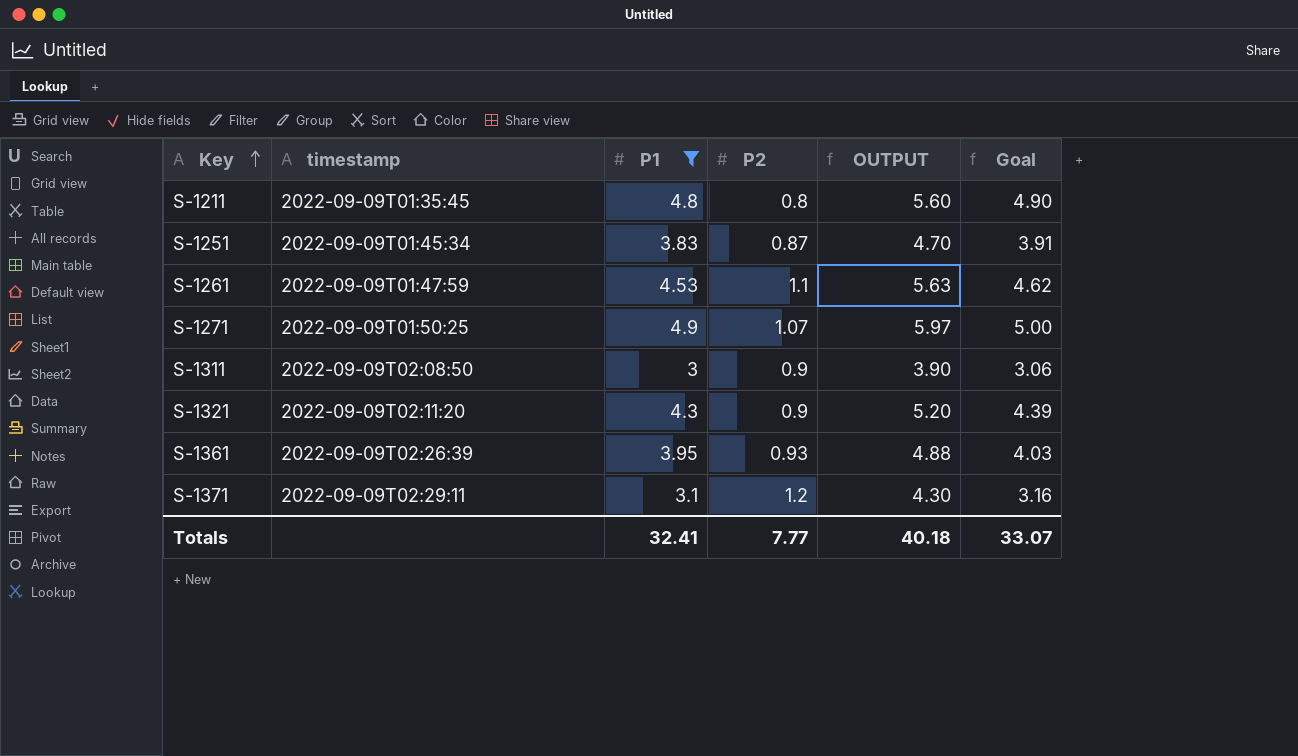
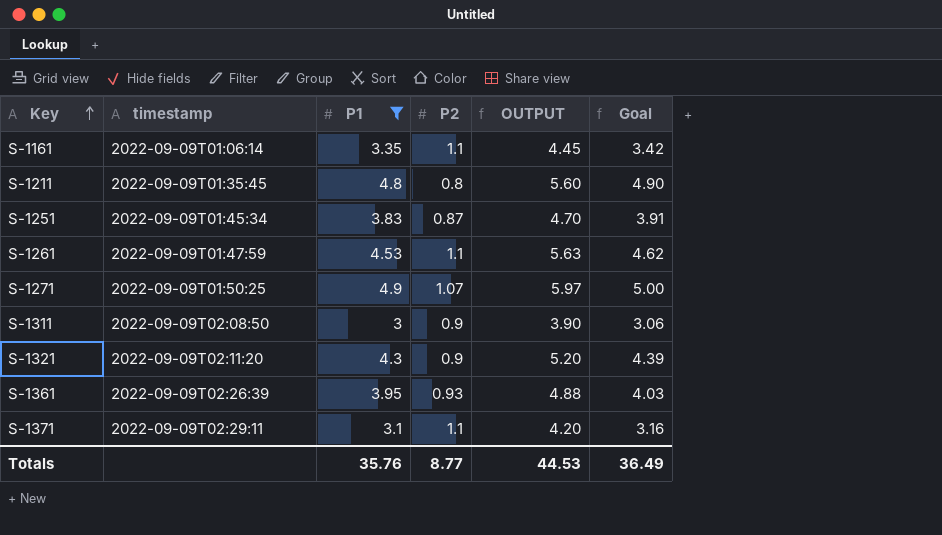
row S-1161: none -> 2022-09-09T01:06:14 | 3.35 | 1.1 | 4.45 | 3.42
S-1371 | P2: 1.2 -> 1.1
S-1371 | OUTPUT: 4.30 -> 4.20
Totals | P1: 32.41 -> 35.76
Totals | P2: 7.77 -> 8.77
Totals | OUTPUT: 40.18 -> 44.53
Totals | Goal: 33.07 -> 36.49

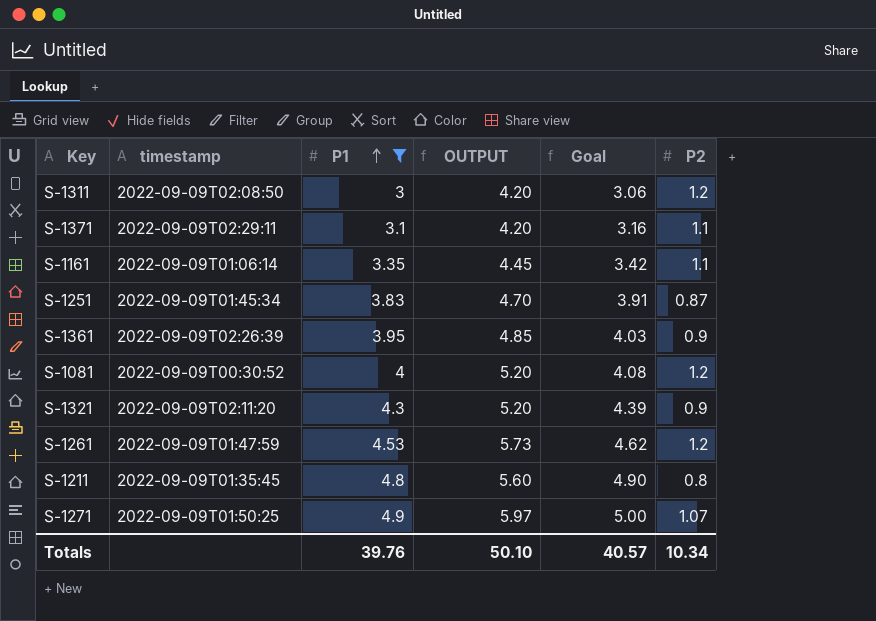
row order: Key ascending -> P1 ascending
column P2 | position: 4 -> 6
S-1311 | OUTPUT: 3.90 -> 4.20
S-1311 | P2: 0.9 -> 1.2
S-1361 | OUTPUT: 4.88 -> 4.85
S-1361 | P2: 0.93 -> 0.9
row S-1081: none -> 2022-09-09T00:30:52 | 4 | 5.20 | 4.08 | 1.2
S-1261 | OUTPUT: 5.63 -> 5.73
S-1261 | P2: 1.1 -> 1.2
Totals | P1: 35.76 -> 39.76
Totals | OUTPUT: 44.53 -> 50.10
Totals | Goal: 36.49 -> 40.57
Totals | P2: 8.77 -> 10.34

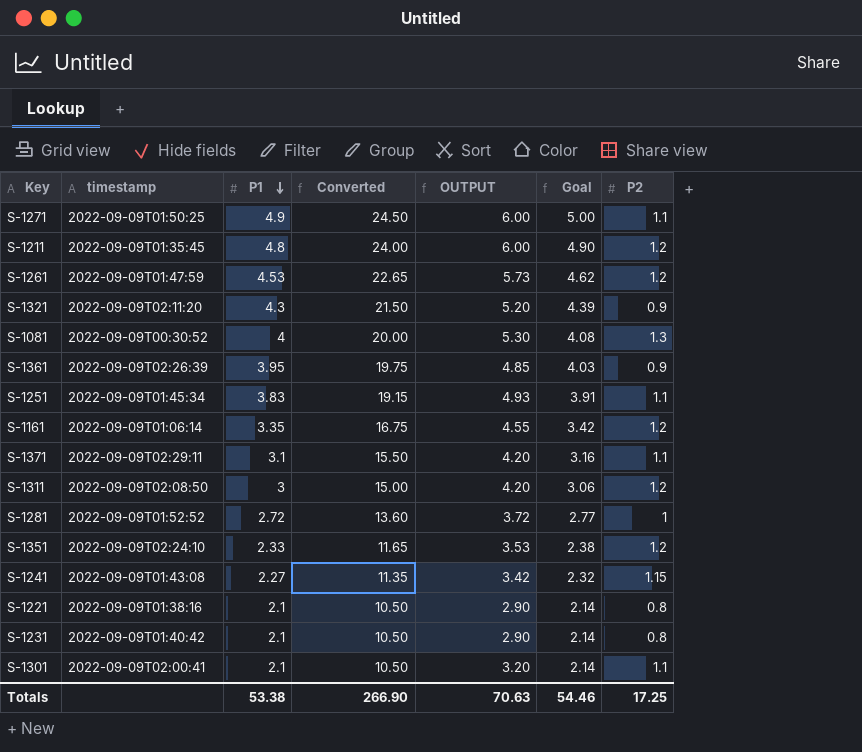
filter: P1 >= 3 -> none
row order: P1 ascending -> P1 descending
column Converted | formula: none -> [P1] * 5
S-1271 | OUTPUT: 5.97 -> 6.00
S-1271 | P2: 1.07 -> 1.1
S-1211 | OUTPUT: 5.60 -> 6.00
S-1211 | P2: 0.8 -> 1.2
S-1081 | OUTPUT: 5.20 -> 5.30
S-1081 | P2: 1.2 -> 1.3
S-1251 | OUTPUT: 4.70 -> 4.93
S-1251 | P2: 0.87 -> 1.1
S-1161 | OUTPUT: 4.45 -> 4.55
S-1161 | P2: 1.1 -> 1.2
Totals | P1: 39.76 -> 53.38
Totals | OUTPUT: 50.10 -> 70.63
Totals | Goal: 40.57 -> 54.46
Totals | P2: 10.34 -> 17.25

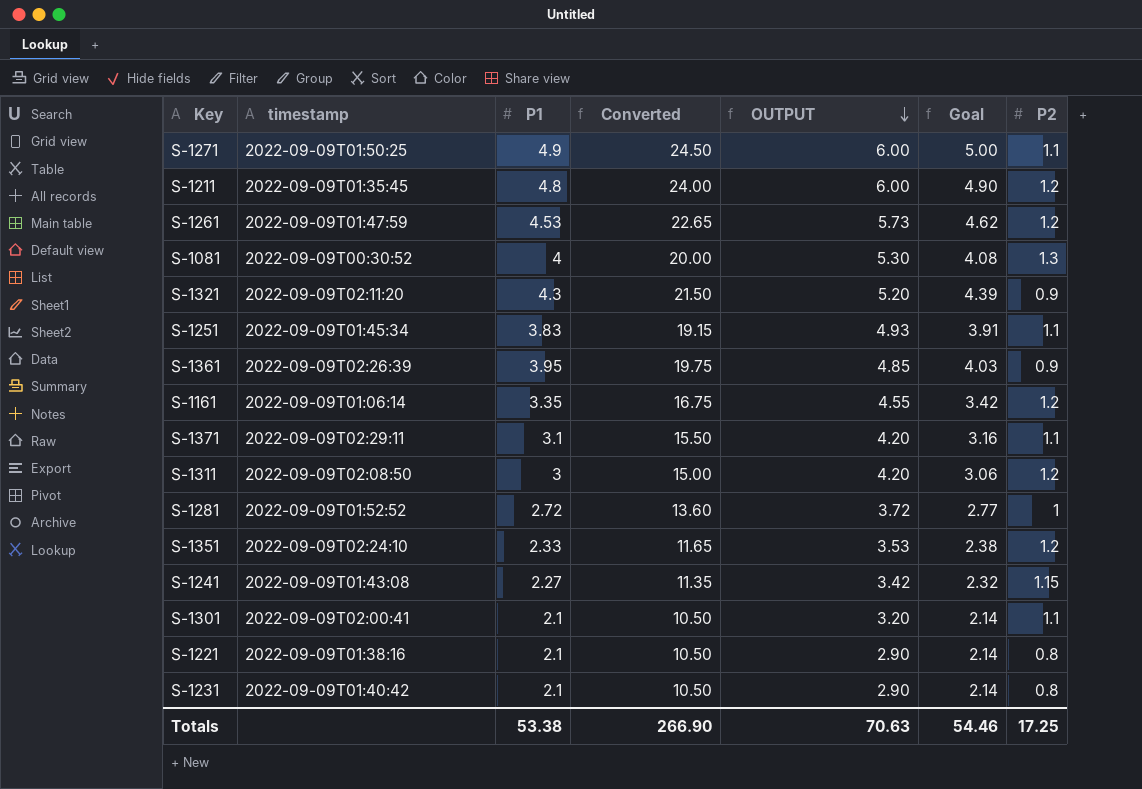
row order: P1 descending -> OUTPUT descending

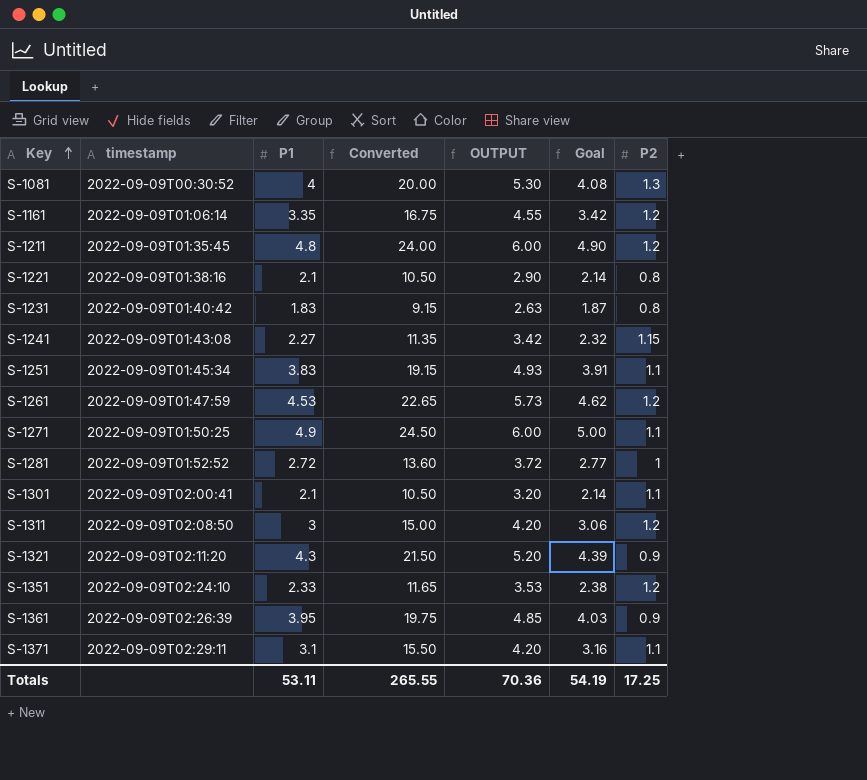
row order: OUTPUT descending -> Key ascending
S-1231 | P1: 2.1 -> 1.83
S-1231 | Converted: 10.50 -> 9.15
S-1231 | OUTPUT: 2.90 -> 2.63
S-1231 | Goal: 2.14 -> 1.87
Totals | P1: 53.38 -> 53.11
Totals | Converted: 266.90 -> 265.55
Totals | OUTPUT: 70.63 -> 70.36
Totals | Goal: 54.46 -> 54.19

